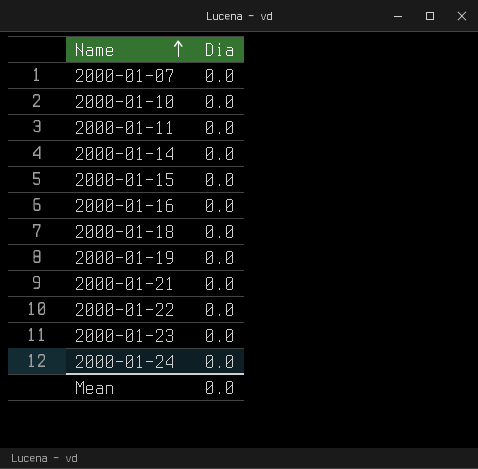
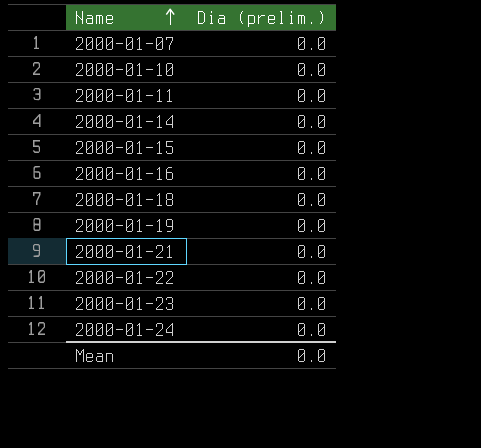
column name: Dia -> Dia (prelim.)

